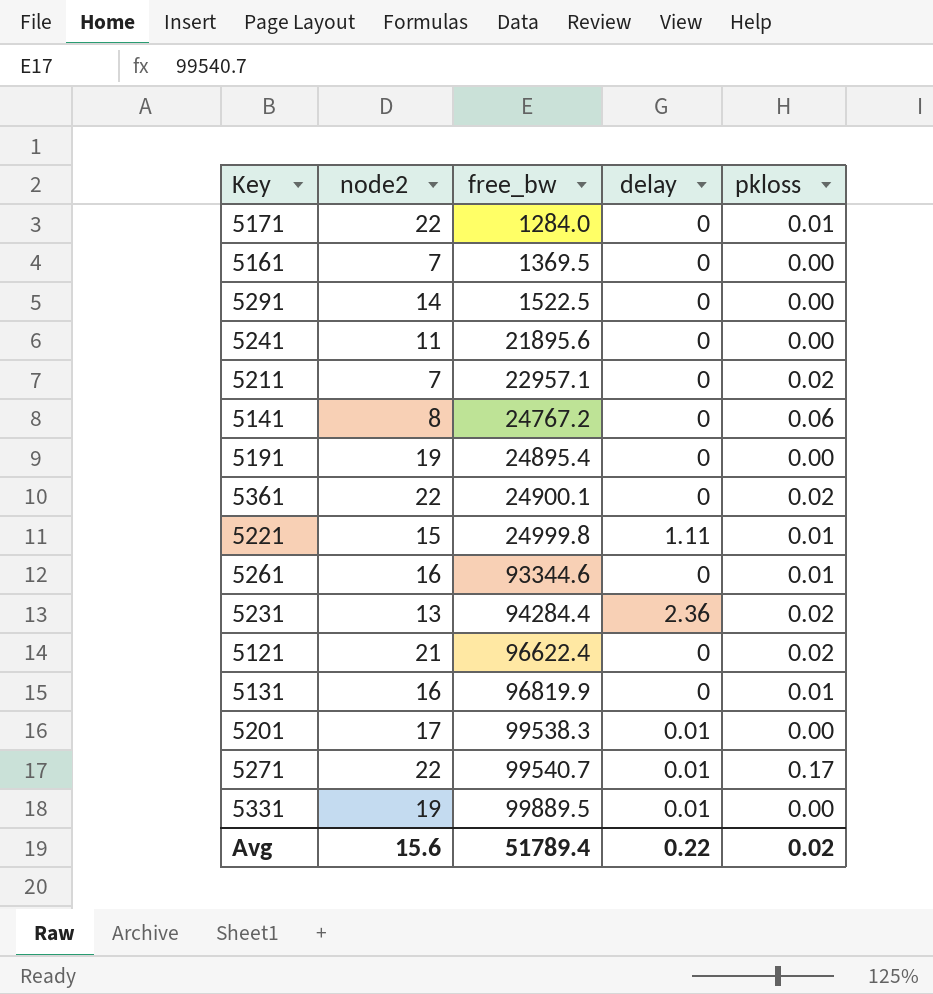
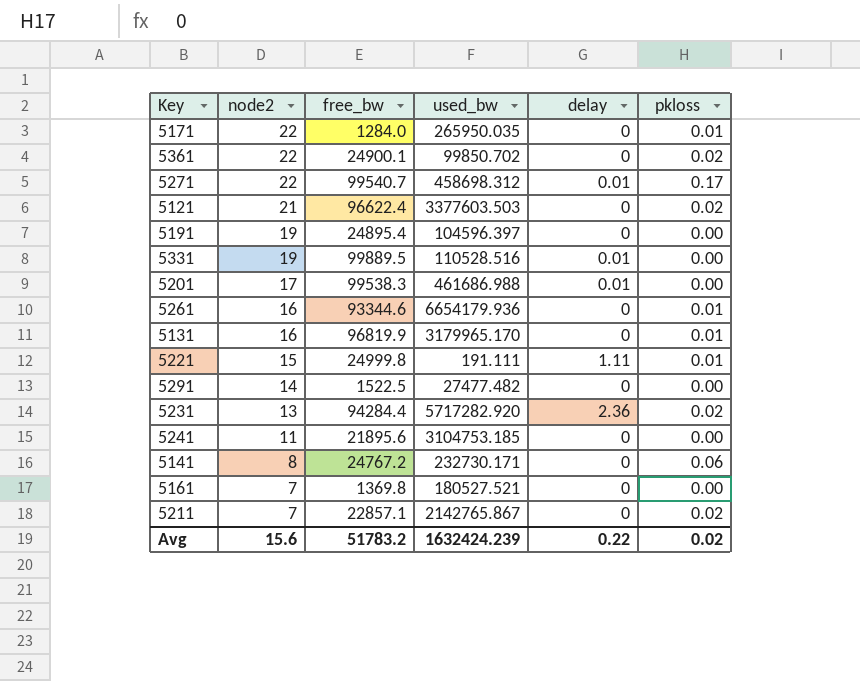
row order: free_bw ascending -> node2 descending
column used_bw | position: none -> 4
5161 | free_bw: 1369.5 -> 1369.8
5211 | free_bw: 22957.1 -> 22857.1
Avg | free_bw: 51789.4 -> 51783.2

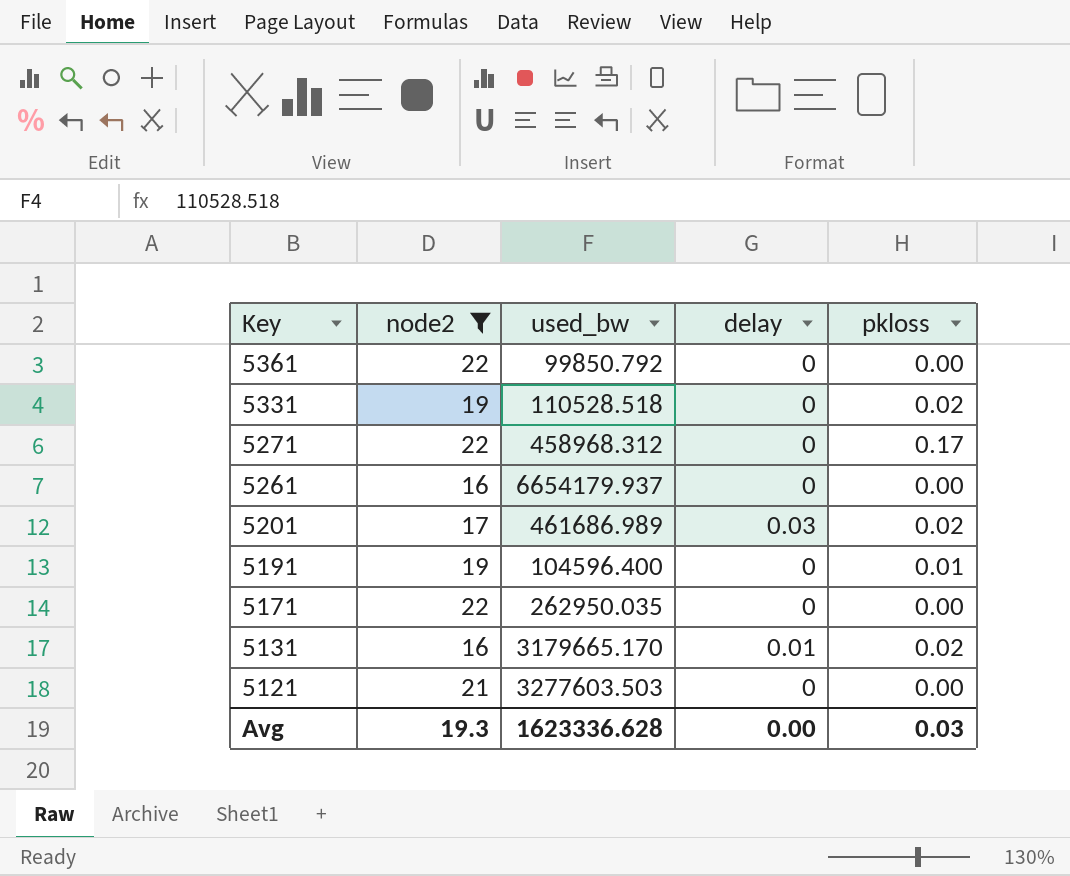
filter: none -> node2 >= 16
row order: node2 descending -> Key descending
column free_bw | position: 3 -> none
5361 | used_bw: 99850.702 -> 99850.792
5361 | pkloss: 0.02 -> 0.00
5331 | used_bw: 110528.516 -> 110528.518
5331 | delay: 0.01 -> 0
5331 | pkloss: 0.00 -> 0.02
5271 | used_bw: 458698.312 -> 458968.312
5271 | delay: 0.01 -> 0
5261 | used_bw: 6654179.936 -> 6654179.937
5261 | pkloss: 0.01 -> 0.00
5201 | used_bw: 461686.988 -> 461686.989
5201 | delay: 0.01 -> 0.03
5201 | pkloss: 0.00 -> 0.02
5191 | used_bw: 104596.397 -> 104596.400
5191 | pkloss: 0.00 -> 0.01
5171 | used_bw: 265950.035 -> 262950.035
5171 | pkloss: 0.01 -> 0.00
5131 | used_bw: 3179965.170 -> 3179665.170
5131 | delay: 0 -> 0.01
5131 | pkloss: 0.01 -> 0.02
5121 | used_bw: 3377603.503 -> 3277603.503
5121 | pkloss: 0.02 -> 0.00
Avg | node2: 15.6 -> 19.3
Avg | used_bw: 1632424.239 -> 1623336.628
Avg | delay: 0.22 -> 0.00
Avg | pkloss: 0.02 -> 0.03

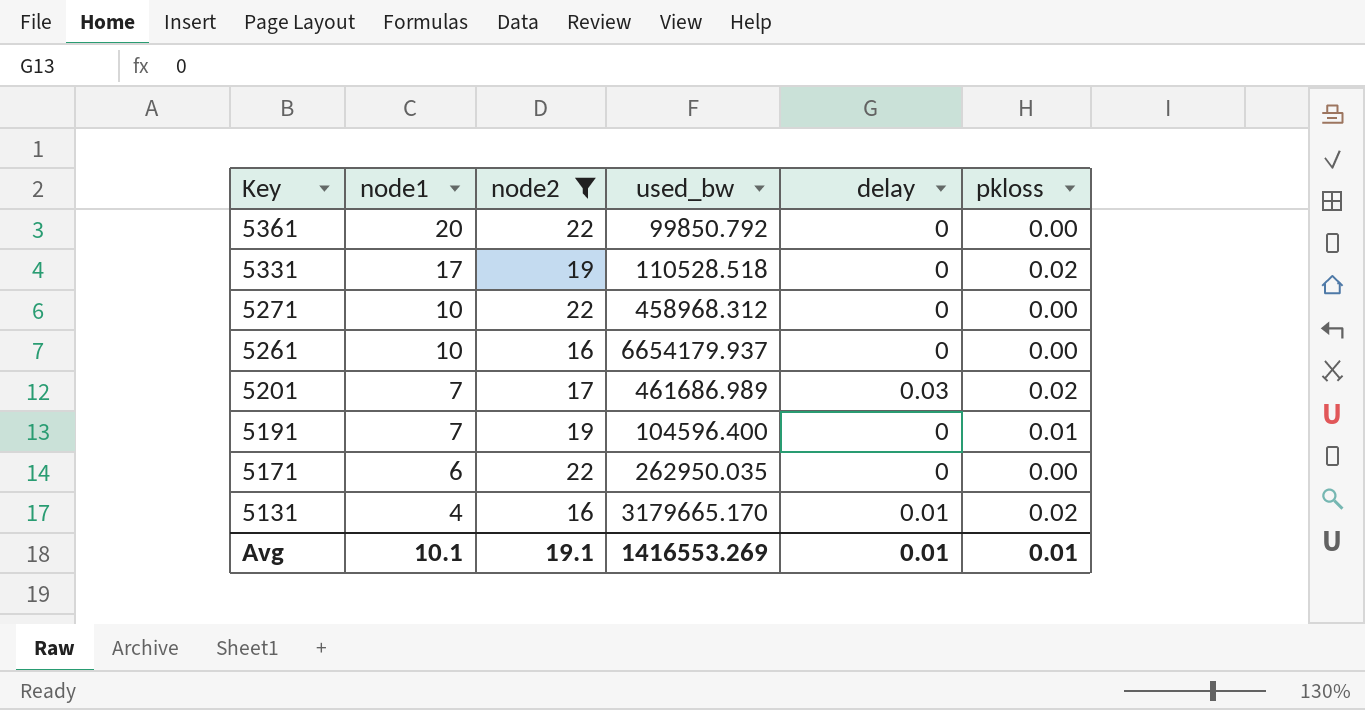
column node1 | position: none -> 2
row 5121: 21 | 3277603.503 | 0 | 0.00 -> none
5271 | pkloss: 0.17 -> 0.00
Avg | node2: 19.3 -> 19.1
Avg | used_bw: 1623336.628 -> 1416553.269
Avg | delay: 0.00 -> 0.01
Avg | pkloss: 0.03 -> 0.01

